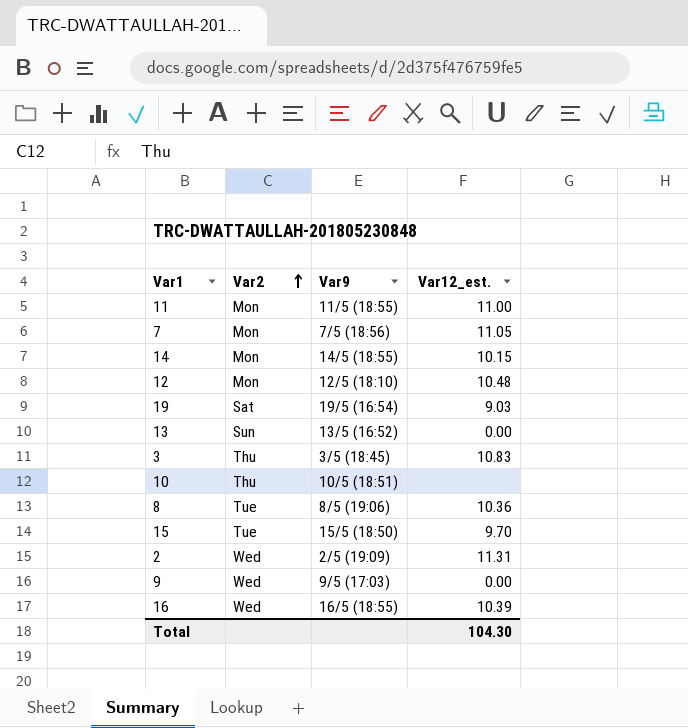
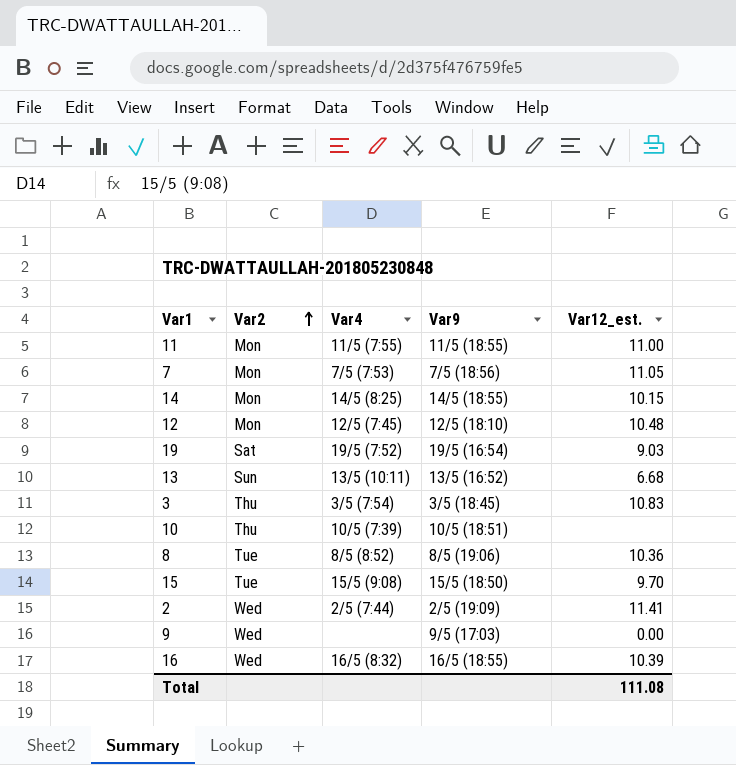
column Var4 | position: none -> 3
13 | Var12_est.: 0.00 -> 6.68
2 | Var12_est.: 11.31 -> 11.41
Total | Var12_est.: 104.30 -> 111.08

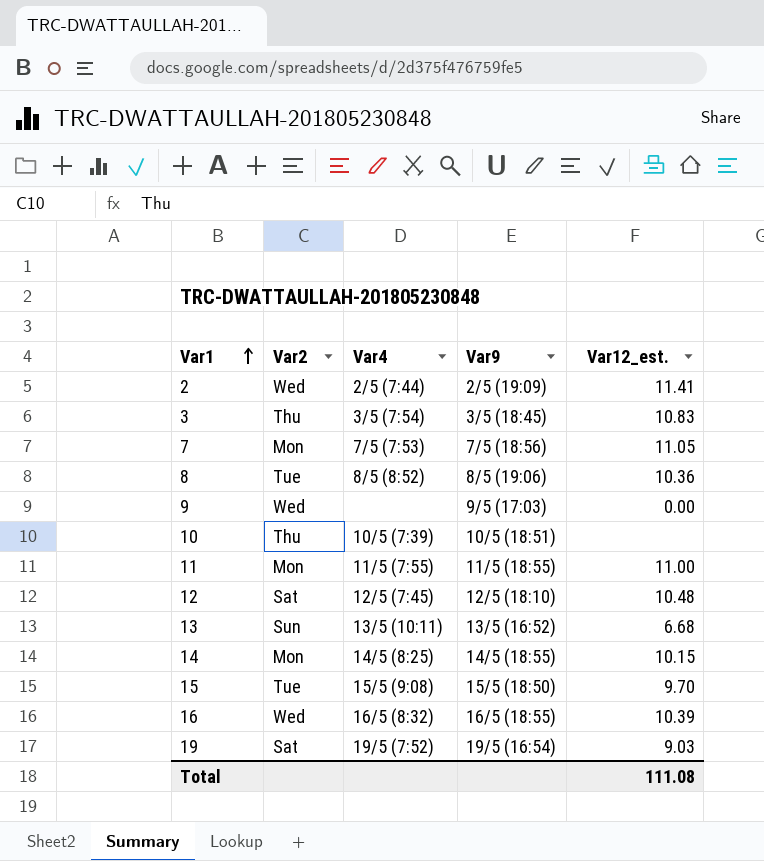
row order: Var2 ascending -> Var1 ascending
12 | Var2: Mon -> Sat

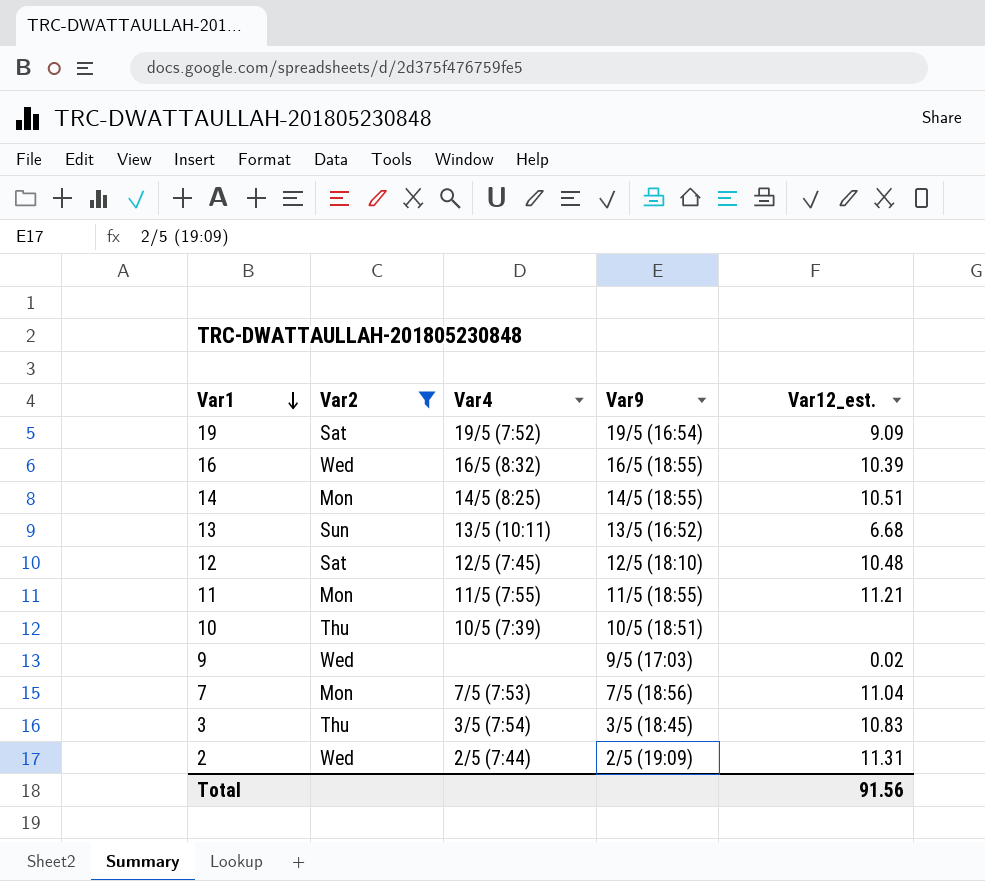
filter: none -> Var2 != Tue
row order: Var1 ascending -> Var1 descending
19 | Var12_est.: 9.03 -> 9.09
14 | Var12_est.: 10.15 -> 10.51
11 | Var12_est.: 11.00 -> 11.21
9 | Var12_est.: 0.00 -> 0.02
7 | Var12_est.: 11.05 -> 11.04
2 | Var12_est.: 11.41 -> 11.31
Total | Var12_est.: 111.08 -> 91.56

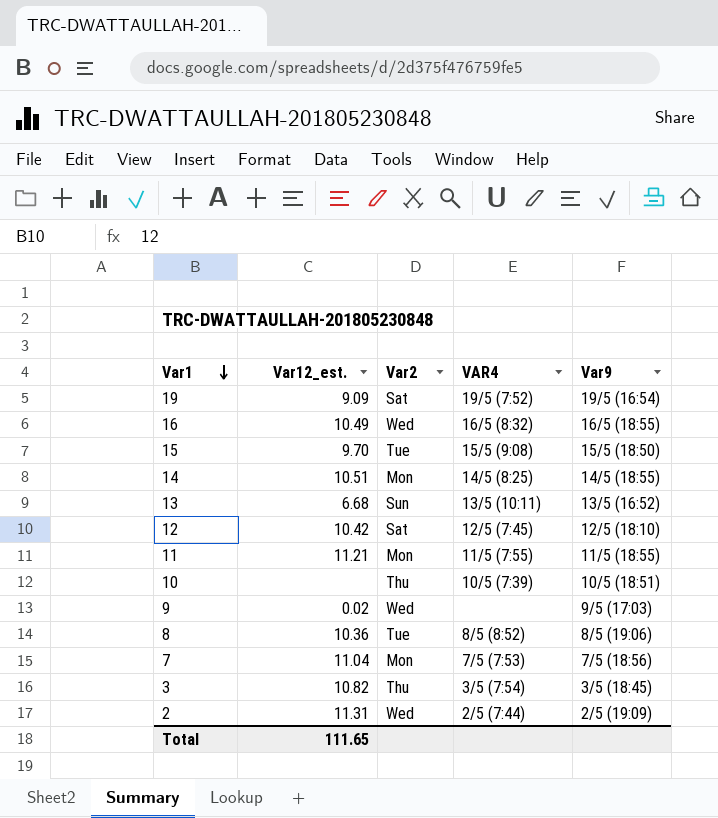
filter: Var2 != Tue -> none
column Var12_est. | position: 5 -> 2
column name: Var4 -> VAR4
16 | Var12_est.: 10.39 -> 10.49
12 | Var12_est.: 10.48 -> 10.42
3 | Var12_est.: 10.83 -> 10.82
Total | Var12_est.: 91.56 -> 111.65

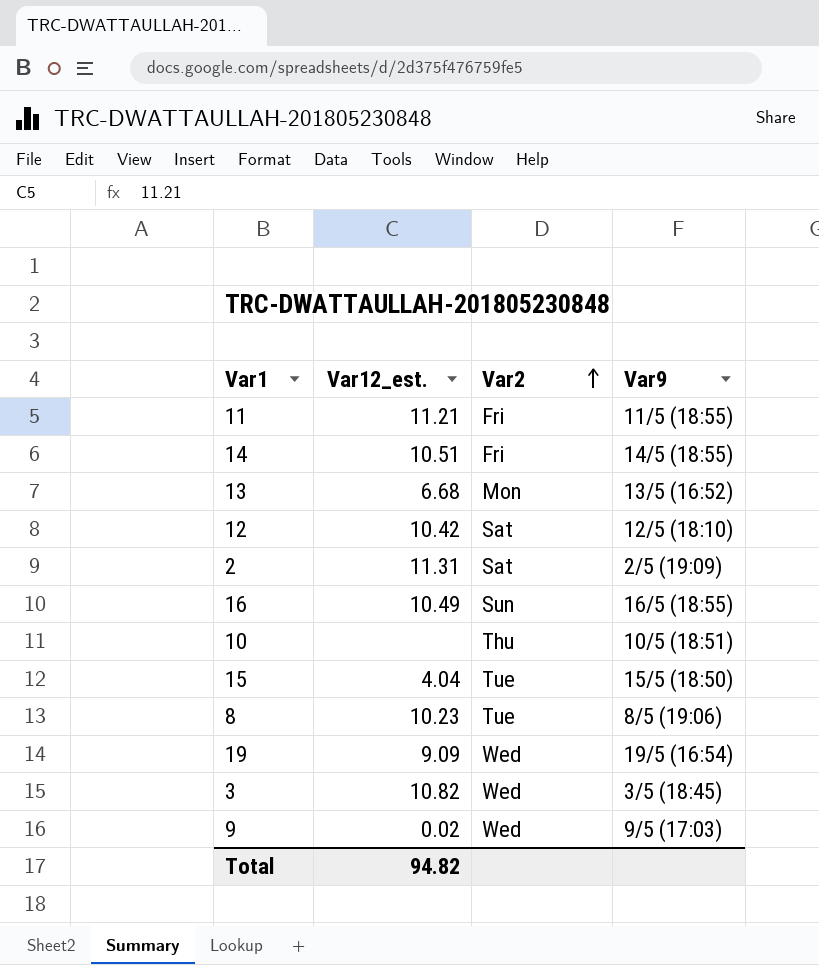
row order: Var1 descending -> Var2 ascending
column VAR4 | position: 4 -> none
row 7: 11.04 | Mon | 7/5 (7:53) | 7/5 (18:56) -> none
11 | Var2: Mon -> Fri
14 | Var2: Mon -> Fri
13 | Var2: Sun -> Mon
2 | Var2: Wed -> Sat
16 | Var2: Wed -> Sun
15 | Var12_est.: 9.70 -> 4.04
8 | Var12_est.: 10.36 -> 10.23
19 | Var2: Sat -> Wed
3 | Var2: Thu -> Wed
Total | Var12_est.: 111.65 -> 94.82

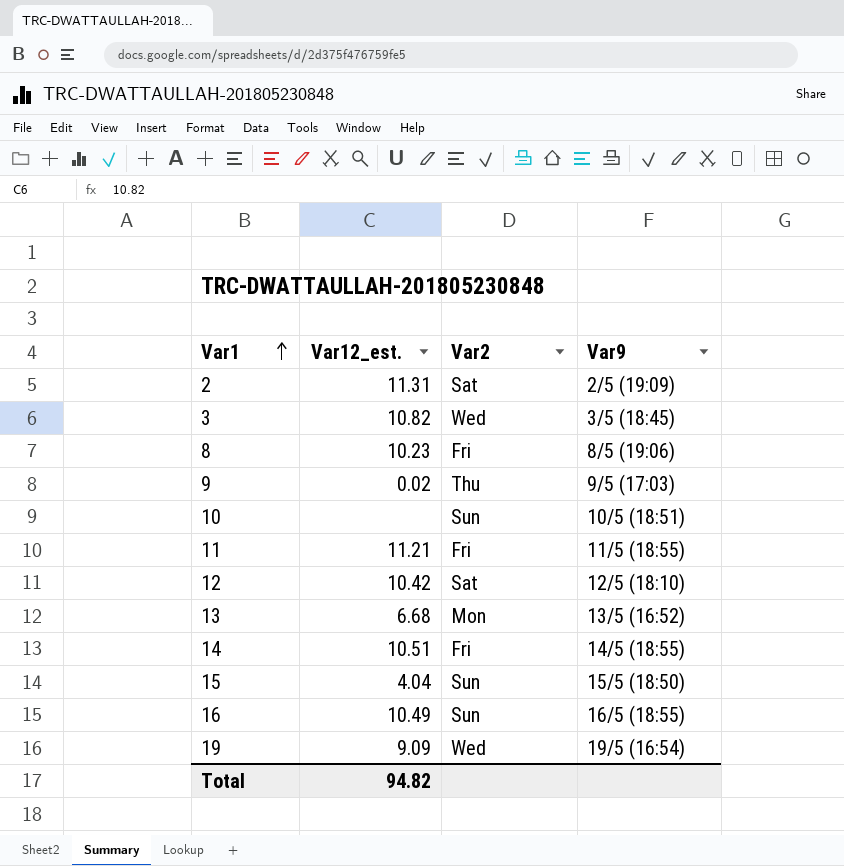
row order: Var2 ascending -> Var1 ascending
8 | Var2: Tue -> Fri
9 | Var2: Wed -> Thu
10 | Var2: Thu -> Sun
15 | Var2: Tue -> Sun

